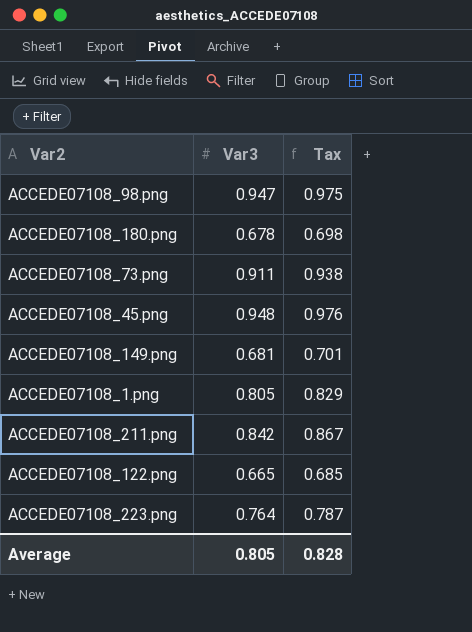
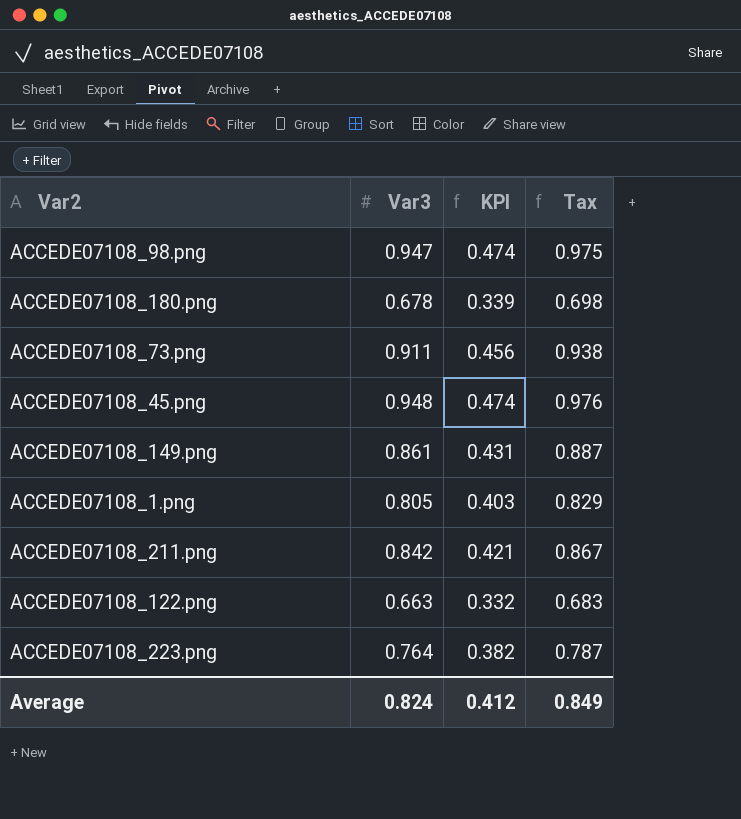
column KPI | formula: none -> [Var3] * 0.5
ACCEDE07108_149.png | Var3: 0.681 -> 0.861
ACCEDE07108_149.png | Tax: 0.701 -> 0.887
ACCEDE07108_122.png | Var3: 0.665 -> 0.663
ACCEDE07108_122.png | Tax: 0.685 -> 0.683
Average | Var3: 0.805 -> 0.824
Average | Tax: 0.828 -> 0.849

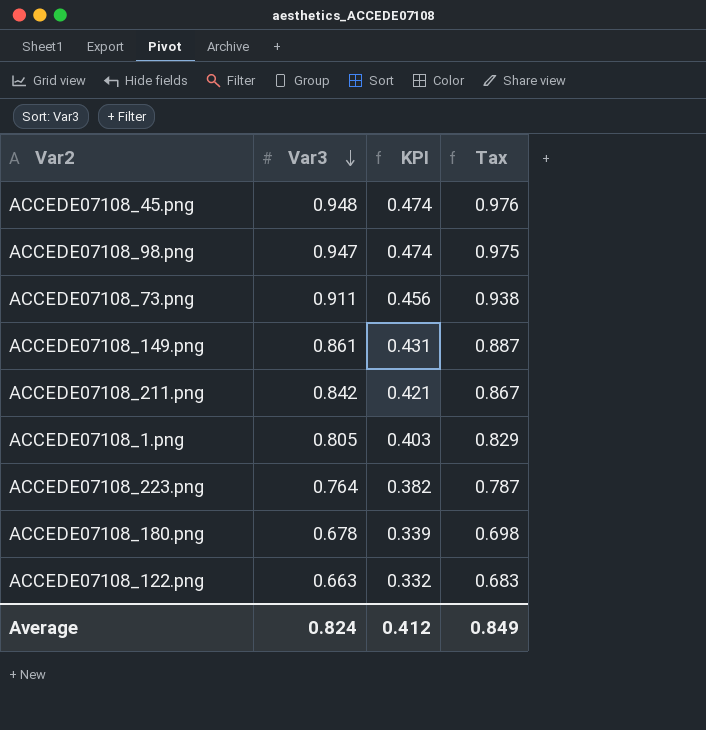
row order: none -> Var3 descending

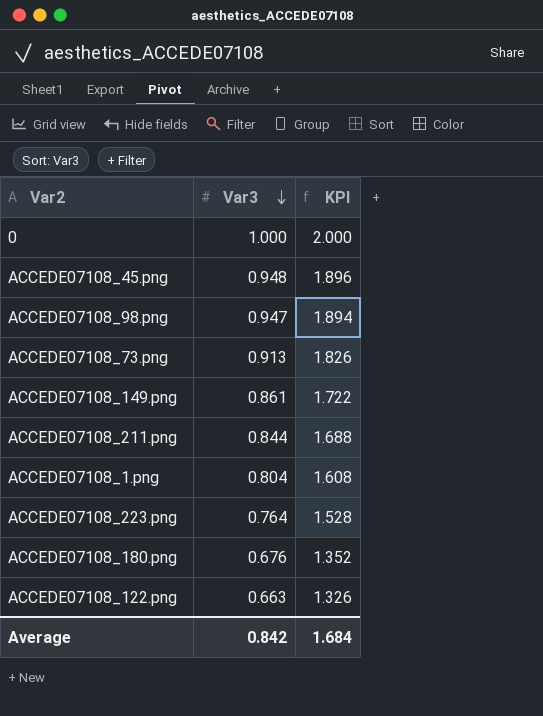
column Tax | formula: [Var3] * 1.03 -> none
column KPI | formula: [Var3] * 0.5 -> [Var3] * 2
row 0: none -> 1.000 | 2.000
ACCEDE07108_73.png | Var3: 0.911 -> 0.913
ACCEDE07108_211.png | Var3: 0.842 -> 0.844
ACCEDE07108_1.png | Var3: 0.805 -> 0.804
ACCEDE07108_180.png | Var3: 0.678 -> 0.676
Average | Var3: 0.824 -> 0.842
Average | KPI: 0.412 -> 1.684

